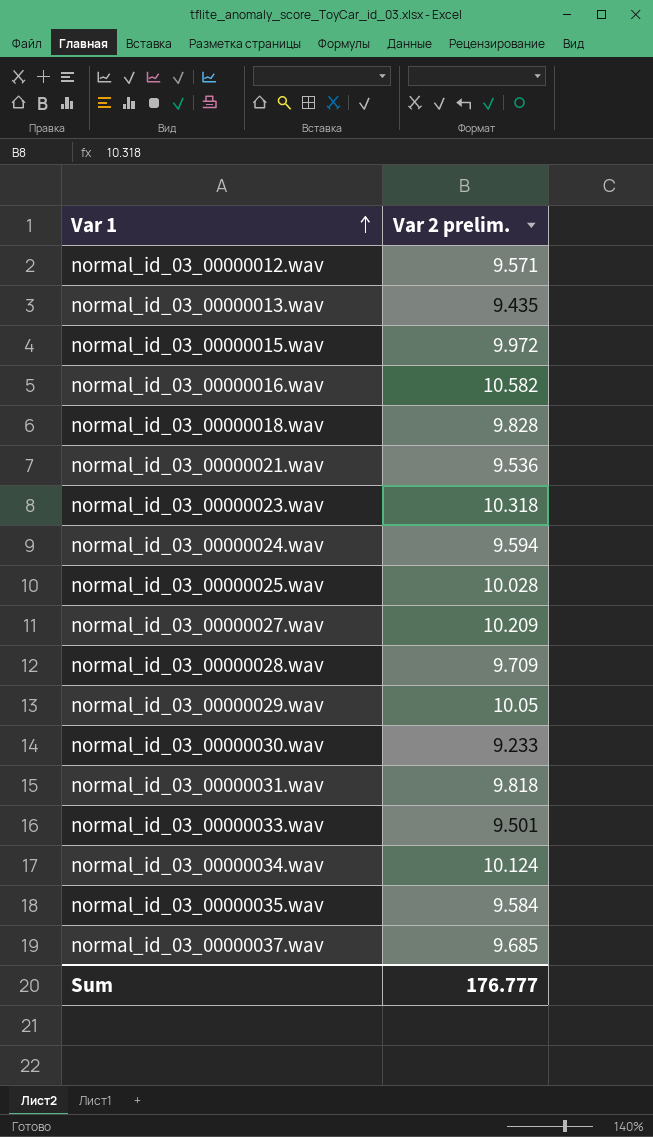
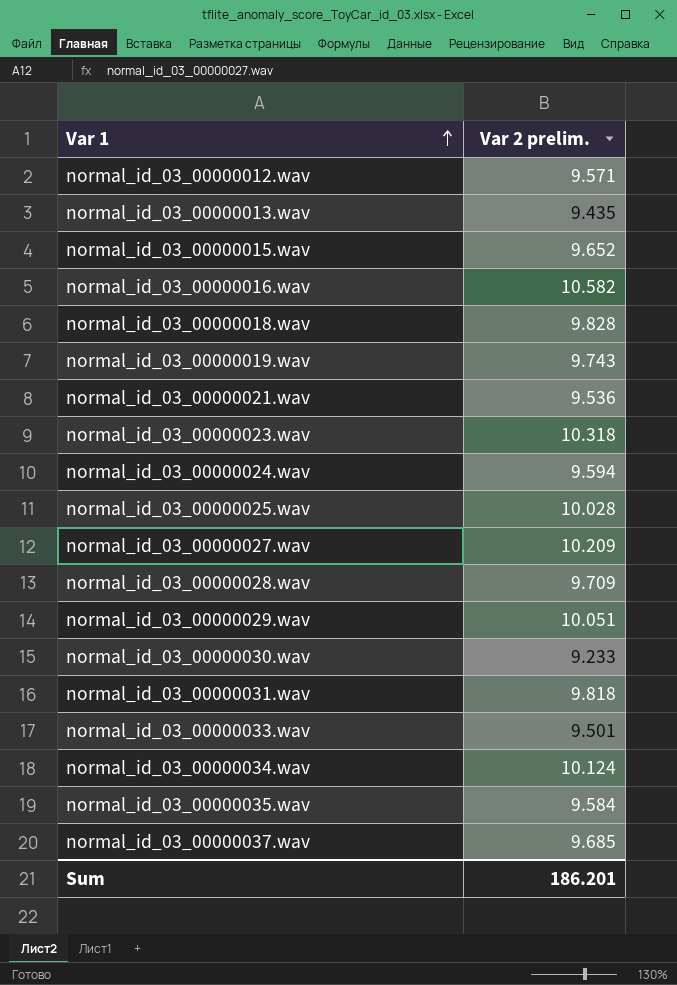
normal_id_03_00000015.wav | Var 2 prelim.: 9.972 -> 9.652
row normal_id_03_00000019.wav: none -> 9.743
normal_id_03_00000029.wav | Var 2 prelim.: 10.05 -> 10.051
Sum | Var 2 prelim.: 176.777 -> 186.201

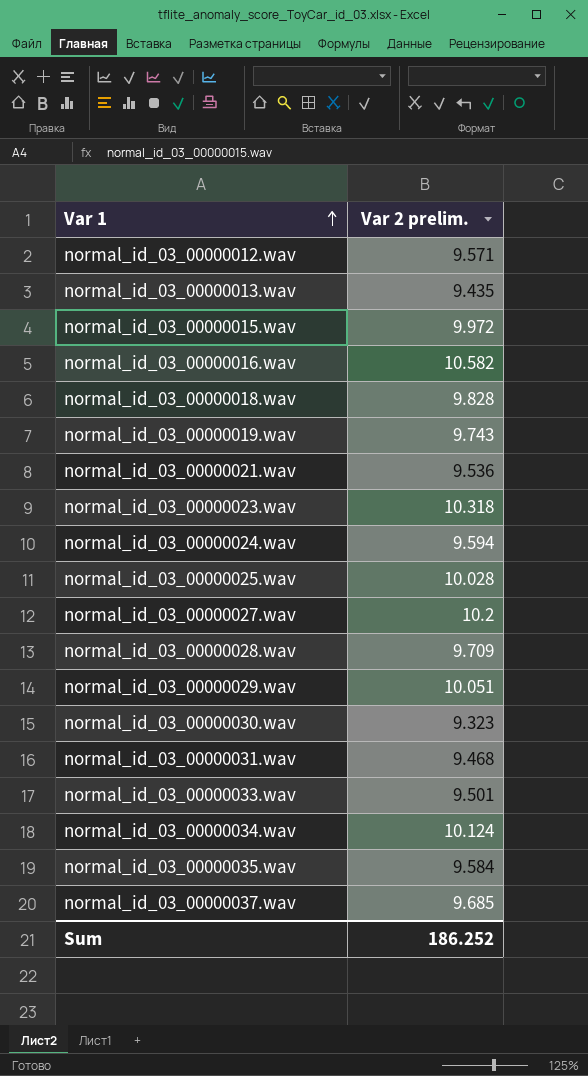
normal_id_03_00000015.wav | Var 2 prelim.: 9.652 -> 9.972
normal_id_03_00000027.wav | Var 2 prelim.: 10.209 -> 10.2
normal_id_03_00000030.wav | Var 2 prelim.: 9.233 -> 9.323
normal_id_03_00000031.wav | Var 2 prelim.: 9.818 -> 9.468
Sum | Var 2 prelim.: 186.201 -> 186.252

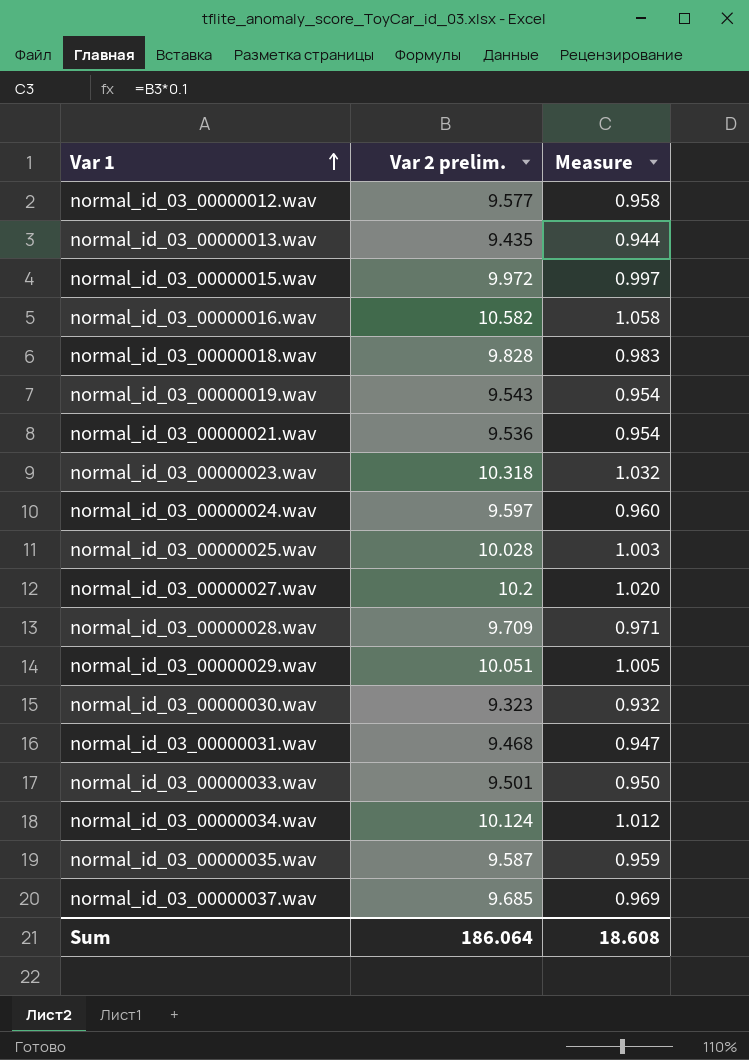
column Measure | formula: none -> [Var 2 prelim.] * 0.1
normal_id_03_00000012.wav | Var 2 prelim.: 9.571 -> 9.577
normal_id_03_00000019.wav | Var 2 prelim.: 9.743 -> 9.543
normal_id_03_00000024.wav | Var 2 prelim.: 9.594 -> 9.597
normal_id_03_00000035.wav | Var 2 prelim.: 9.584 -> 9.587
Sum | Var 2 prelim.: 186.252 -> 186.064

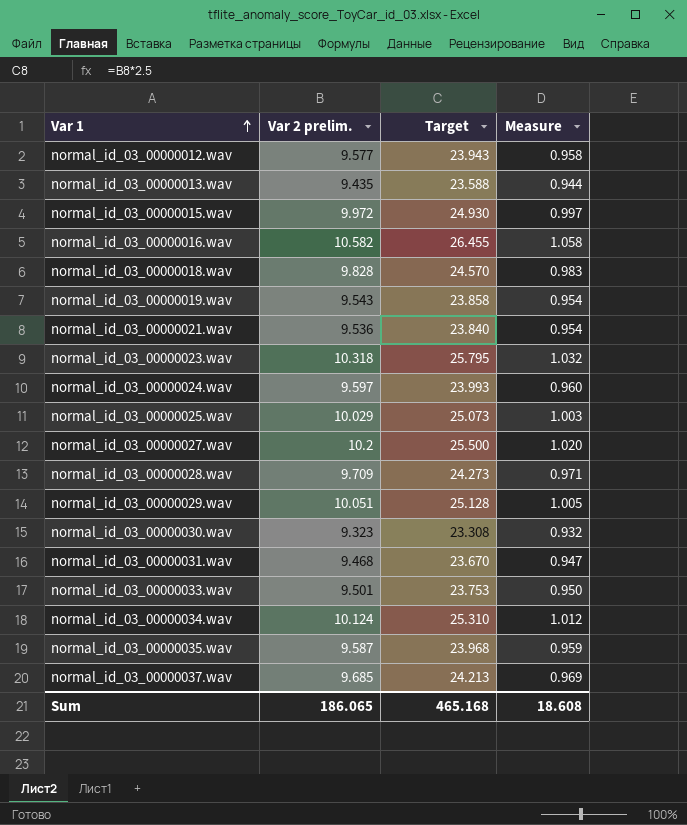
column Target | formula: none -> [Var 2 prelim.] * 2.5
normal_id_03_00000025.wav | Var 2 prelim.: 10.028 -> 10.029
Sum | Var 2 prelim.: 186.064 -> 186.065

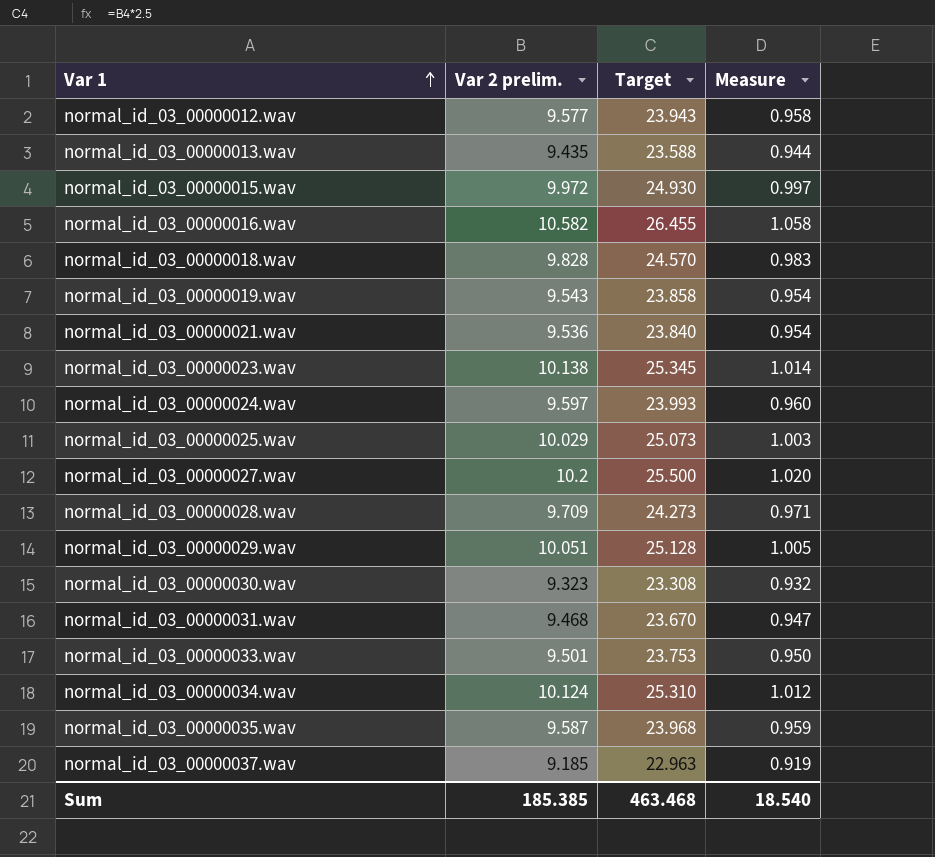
normal_id_03_00000023.wav | Var 2 prelim.: 10.318 -> 10.138
normal_id_03_00000023.wav | Target: 25.795 -> 25.345
normal_id_03_00000023.wav | Measure: 1.032 -> 1.014
normal_id_03_00000037.wav | Var 2 prelim.: 9.685 -> 9.185
normal_id_03_00000037.wav | Target: 24.213 -> 22.963
normal_id_03_00000037.wav | Measure: 0.969 -> 0.919
Sum | Var 2 prelim.: 186.065 -> 185.385
Sum | Target: 465.168 -> 463.468
Sum | Measure: 18.608 -> 18.540

